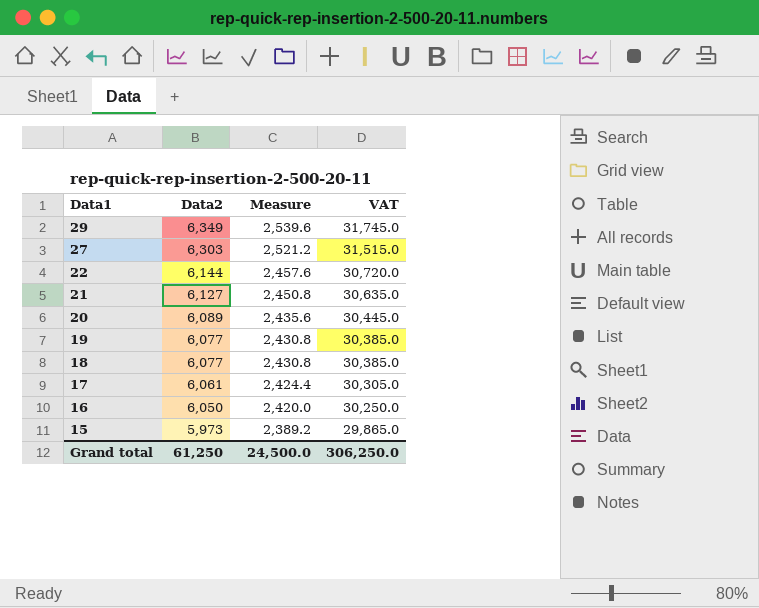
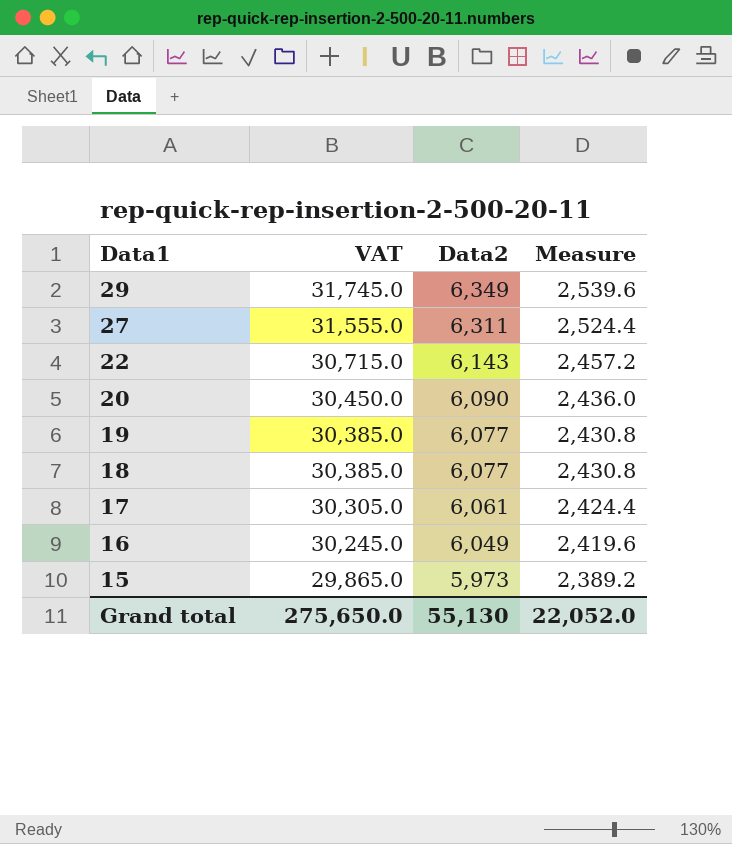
column VAT | position: 4 -> 2
row 21: 6,127 | 2,450.8 | 30,635.0 -> none
27 | VAT: 31,515.0 -> 31,555.0
27 | Data2: 6,303 -> 6,311
27 | Measure: 2,521.2 -> 2,524.4
22 | VAT: 30,720.0 -> 30,715.0
22 | Data2: 6,144 -> 6,143
22 | Measure: 2,457.6 -> 2,457.2
20 | VAT: 30,445.0 -> 30,450.0
20 | Data2: 6,089 -> 6,090
20 | Measure: 2,435.6 -> 2,436.0
16 | VAT: 30,250.0 -> 30,245.0
16 | Data2: 6,050 -> 6,049
16 | Measure: 2,420.0 -> 2,419.6
Grand total | VAT: 306,250.0 -> 275,650.0
Grand total | Data2: 61,250 -> 55,130
Grand total | Measure: 24,500.0 -> 22,052.0

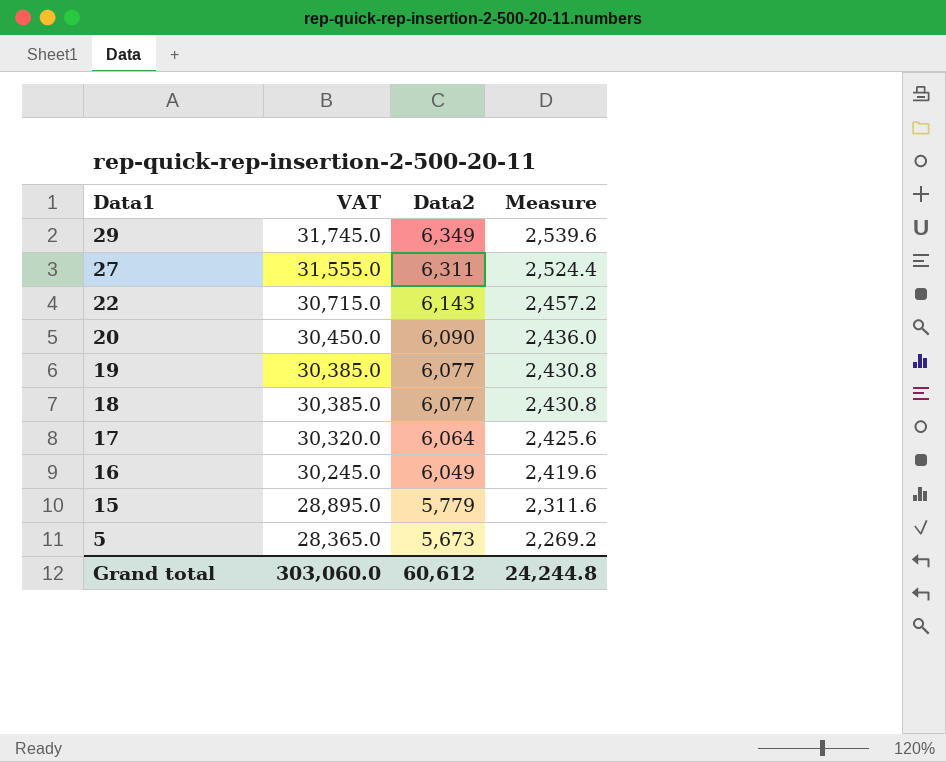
17 | VAT: 30,305.0 -> 30,320.0
17 | Data2: 6,061 -> 6,064
17 | Measure: 2,424.4 -> 2,425.6
15 | VAT: 29,865.0 -> 28,895.0
15 | Data2: 5,973 -> 5,779
15 | Measure: 2,389.2 -> 2,311.6
row 5: none -> 28,365.0 | 5,673 | 2,269.2
Grand total | VAT: 275,650.0 -> 303,060.0
Grand total | Data2: 55,130 -> 60,612
Grand total | Measure: 22,052.0 -> 24,244.8

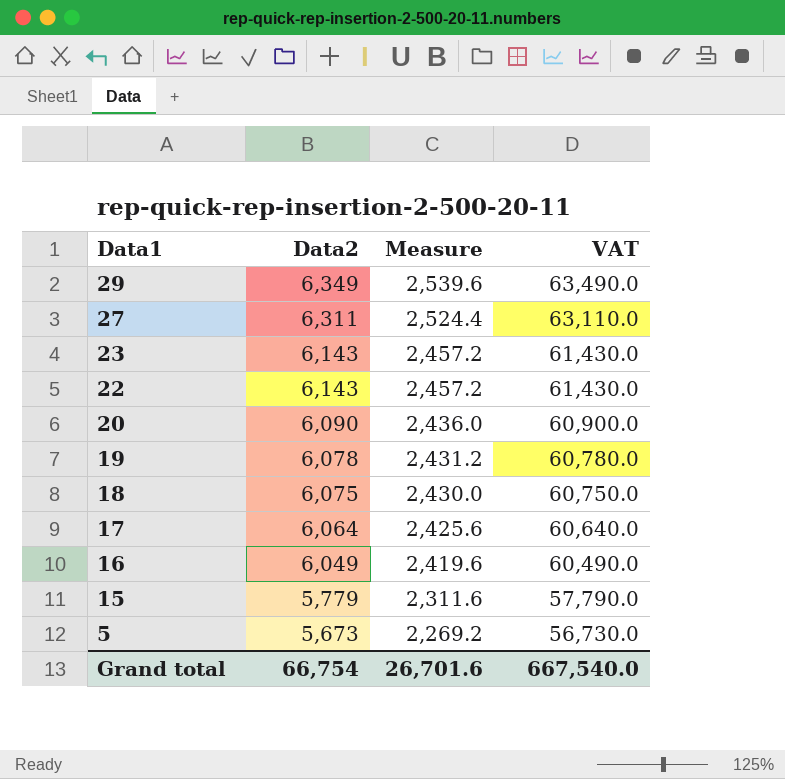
column VAT | formula: [Data2] * 5 -> [Data2] * 10
column VAT | position: 2 -> 4
row 23: none -> 6,143 | 2,457.2 | 61,430.0
19 | Data2: 6,077 -> 6,078
19 | Measure: 2,430.8 -> 2,431.2
18 | Data2: 6,077 -> 6,075
18 | Measure: 2,430.8 -> 2,430.0
Grand total | Data2: 60,612 -> 66,754
Grand total | Measure: 24,244.8 -> 26,701.6
Grand total | VAT: 303,060.0 -> 667,540.0

